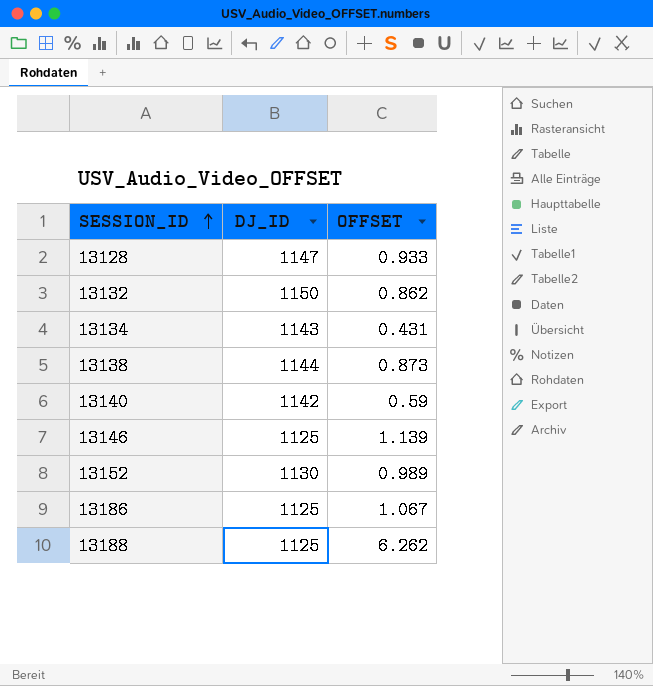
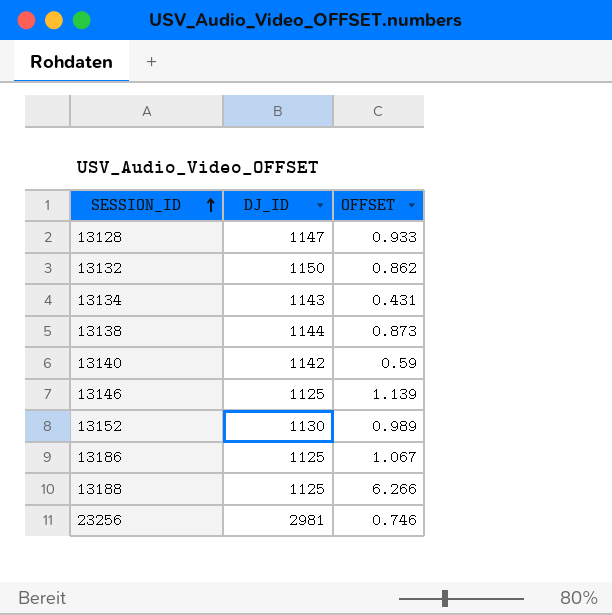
13188 | OFFSET: 6.262 -> 6.266
row 23256: none -> 2981 | 0.746

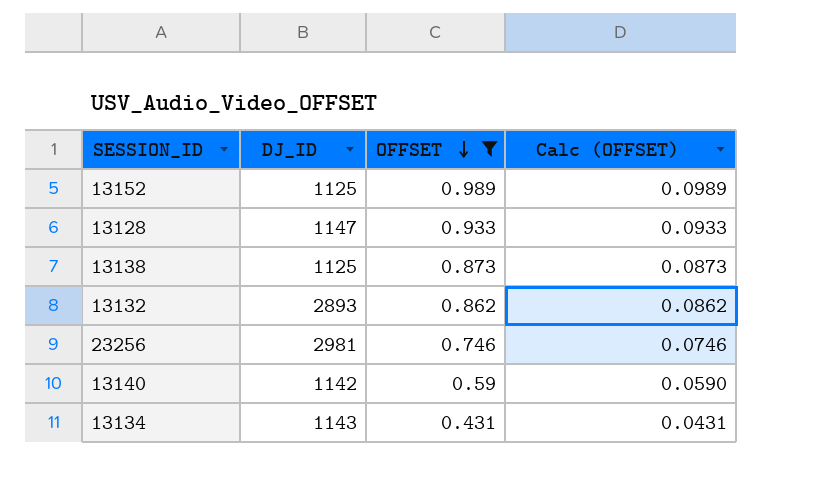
filter: none -> OFFSET <= 0.989
row order: SESSION_ID ascending -> OFFSET descending
column Calc (OFFSET) | formula: none -> [OFFSET] * 0.1
13152 | DJ_ID: 1130 -> 1125
13138 | DJ_ID: 1144 -> 1125
13132 | DJ_ID: 1150 -> 2893

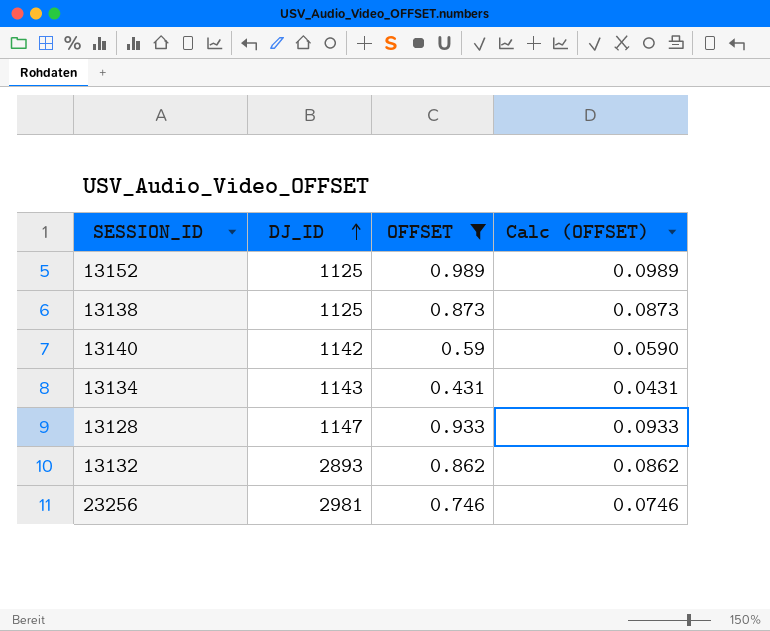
row order: OFFSET descending -> DJ_ID ascending

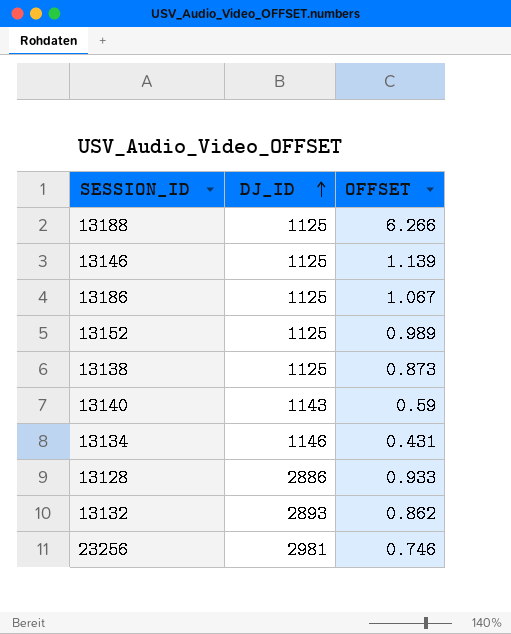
filter: OFFSET <= 0.989 -> none
column Calc (OFFSET) | formula: [OFFSET] * 0.1 -> none
13140 | DJ_ID: 1142 -> 1143
13134 | DJ_ID: 1143 -> 1146
13128 | DJ_ID: 1147 -> 2886

